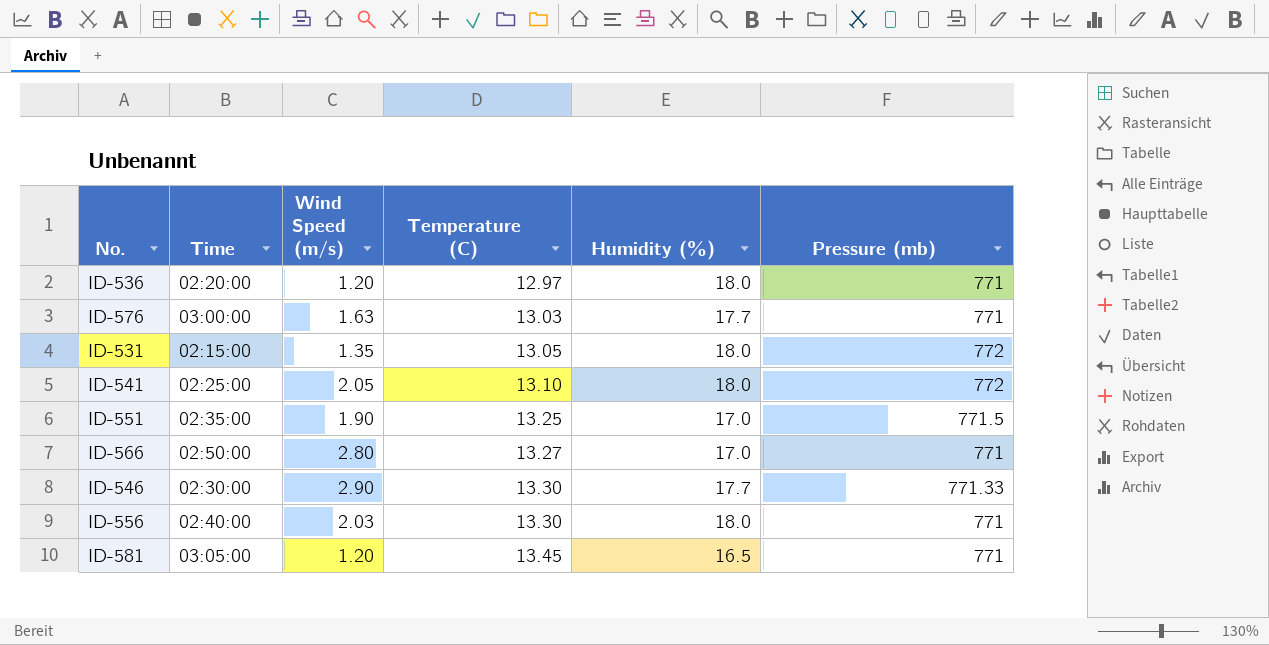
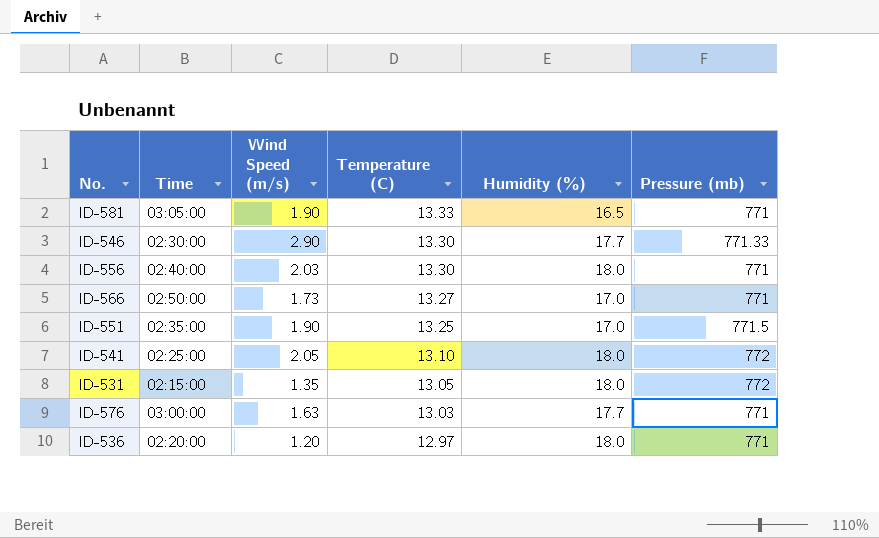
row order: Temperature (C) ascending -> Temperature (C) descending
ID-581 | Wind Speed (m/s): 1.20 -> 1.90
ID-581 | Temperature (C): 13.45 -> 13.33
ID-566 | Wind Speed (m/s): 2.80 -> 1.73

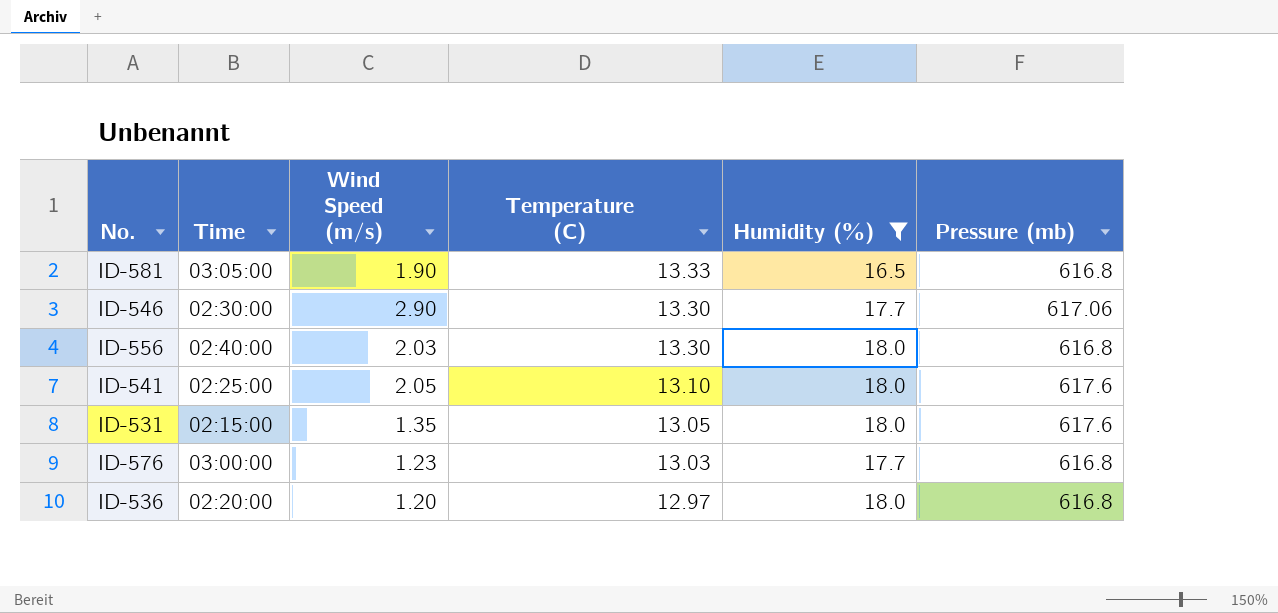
filter: none -> Humidity (%) != 17.0
ID-581 | Pressure (mb): 771 -> 616.8
ID-546 | Pressure (mb): 771.33 -> 617.06
ID-556 | Pressure (mb): 771 -> 616.8
ID-541 | Pressure (mb): 772 -> 617.6
ID-531 | Pressure (mb): 772 -> 617.6
ID-576 | Wind Speed (m/s): 1.63 -> 1.23
ID-576 | Pressure (mb): 771 -> 616.8
ID-536 | Pressure (mb): 771 -> 616.8

